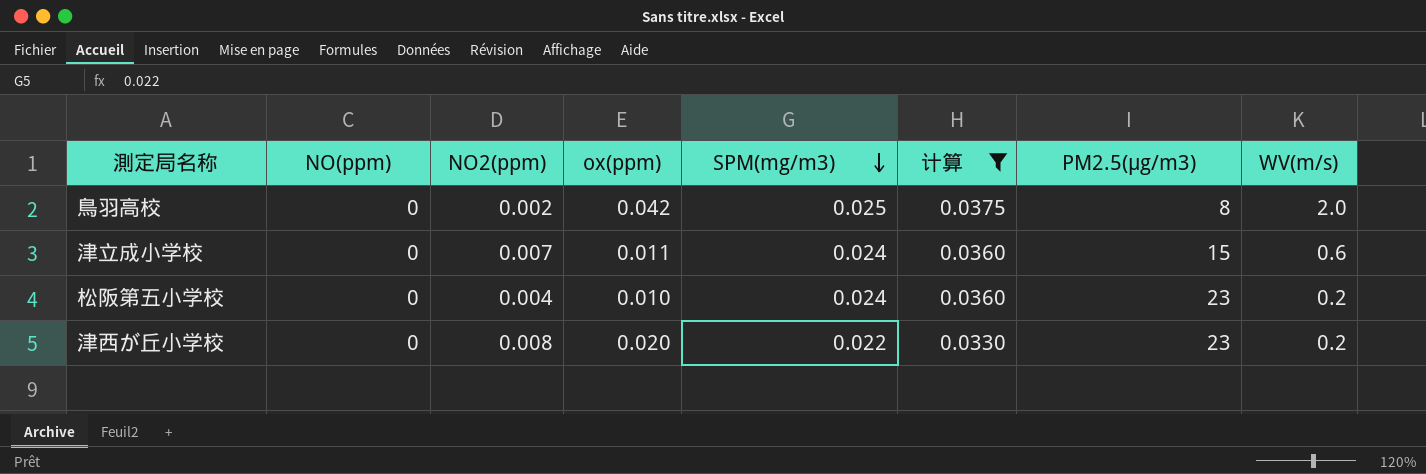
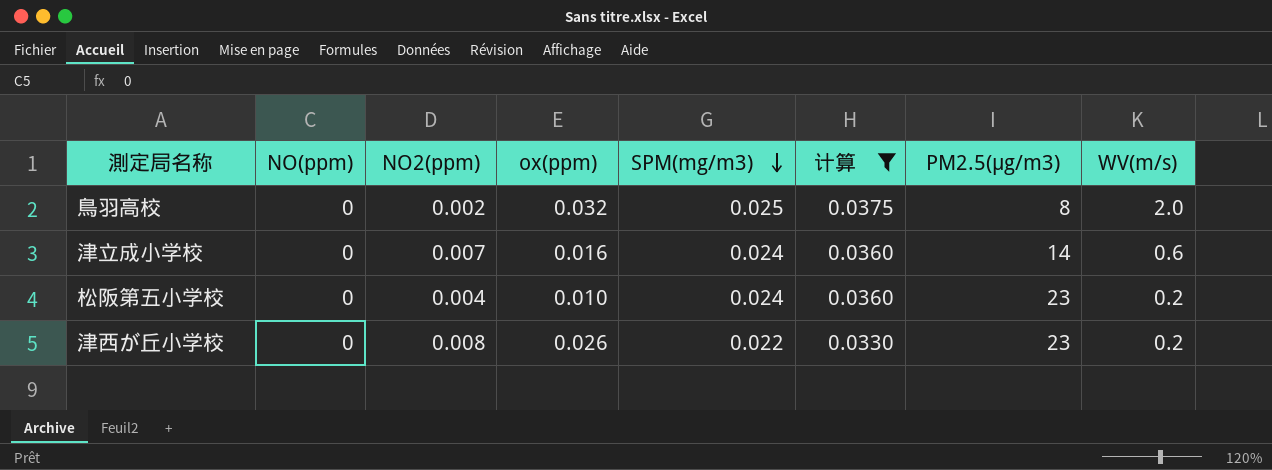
鳥羽高校 | ox(ppm): 0.042 -> 0.032
津立成小学校 | ox(ppm): 0.011 -> 0.016
津立成小学校 | PM2.5(μg/m3): 15 -> 14
津西が丘小学校 | ox(ppm): 0.020 -> 0.026

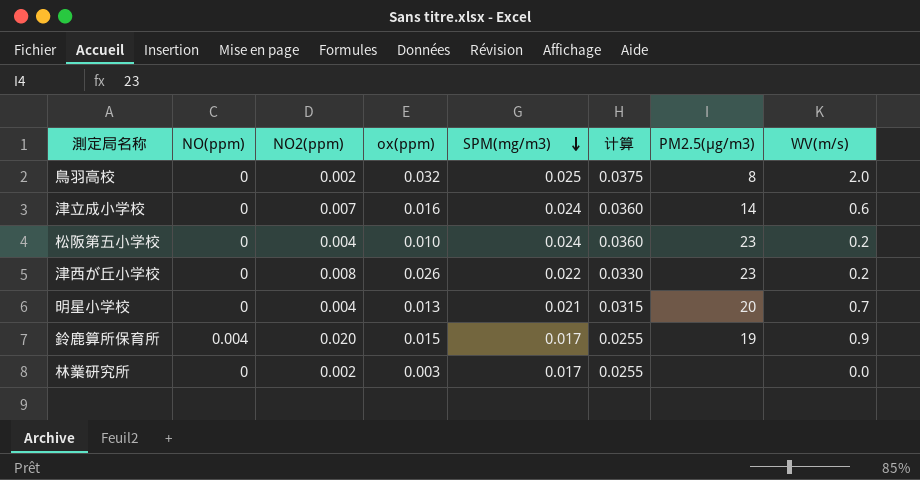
filter: 计算 >= 0.0330 -> none

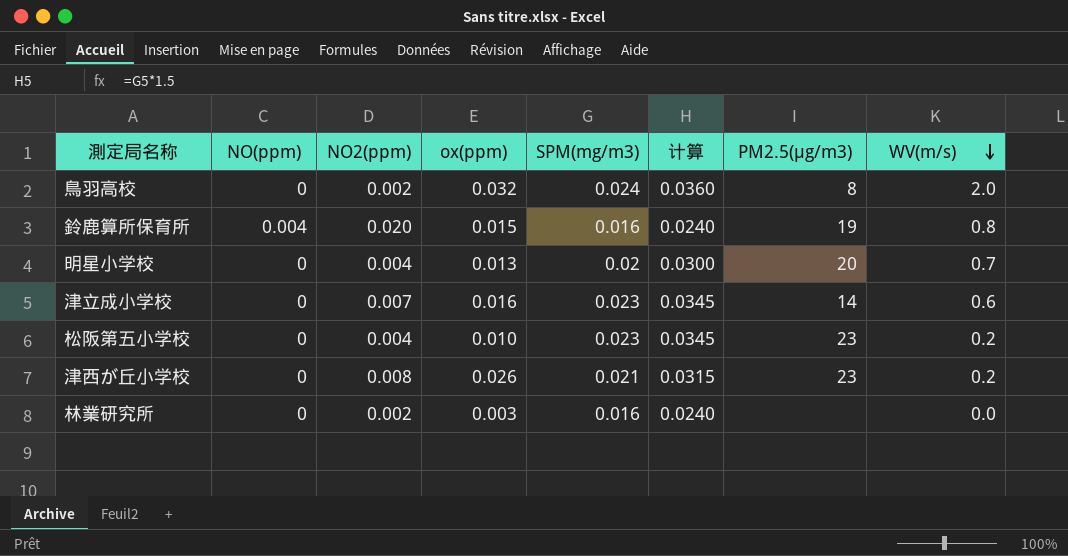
row order: SPM(mg/m3) descending -> WV(m/s) descending
鳥羽高校 | SPM(mg/m3): 0.025 -> 0.024
鳥羽高校 | 计算: 0.0375 -> 0.0360
鈴鹿算所保育所 | SPM(mg/m3): 0.017 -> 0.016
鈴鹿算所保育所 | 计算: 0.0255 -> 0.0240
鈴鹿算所保育所 | WV(m/s): 0.9 -> 0.8
明星小学校 | SPM(mg/m3): 0.021 -> 0.02
明星小学校 | 计算: 0.0315 -> 0.0300
津立成小学校 | SPM(mg/m3): 0.024 -> 0.023
津立成小学校 | 计算: 0.0360 -> 0.0345
松阪第五小学校 | SPM(mg/m3): 0.024 -> 0.023
松阪第五小学校 | 计算: 0.0360 -> 0.0345
津西が丘小学校 | SPM(mg/m3): 0.022 -> 0.021
津西が丘小学校 | 计算: 0.0330 -> 0.0315
林業研究所 | SPM(mg/m3): 0.017 -> 0.016
林業研究所 | 计算: 0.0255 -> 0.0240

